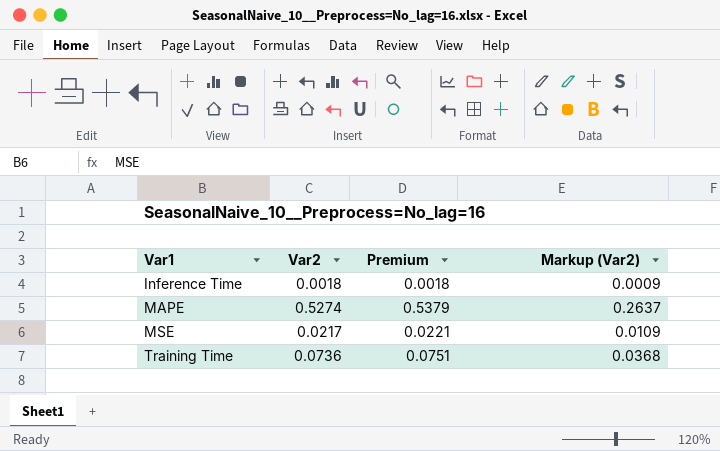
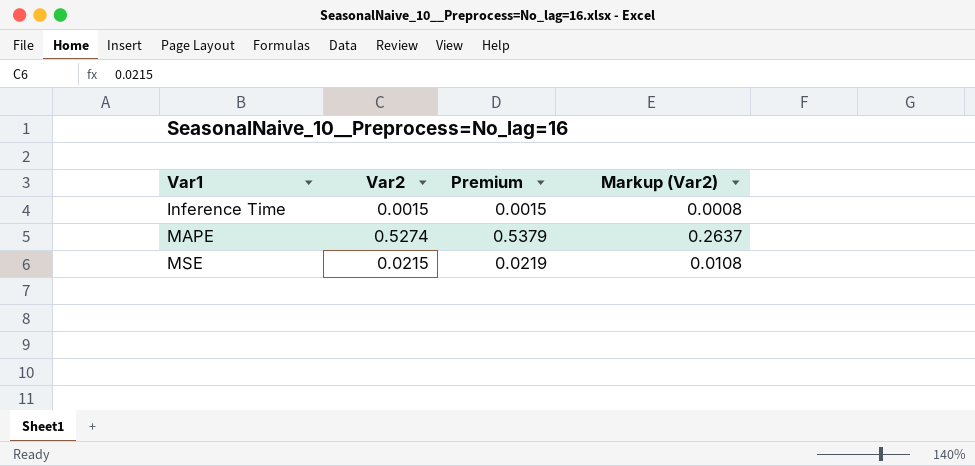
row Training Time: 0.0736 | 0.0751 | 0.0368 -> none
Inference Time | Var2: 0.0018 -> 0.0015
Inference Time | Premium: 0.0018 -> 0.0015
Inference Time | Markup (Var2): 0.0009 -> 0.0008
MSE | Var2: 0.0217 -> 0.0215
MSE | Premium: 0.0221 -> 0.0219
MSE | Markup (Var2): 0.0109 -> 0.0108

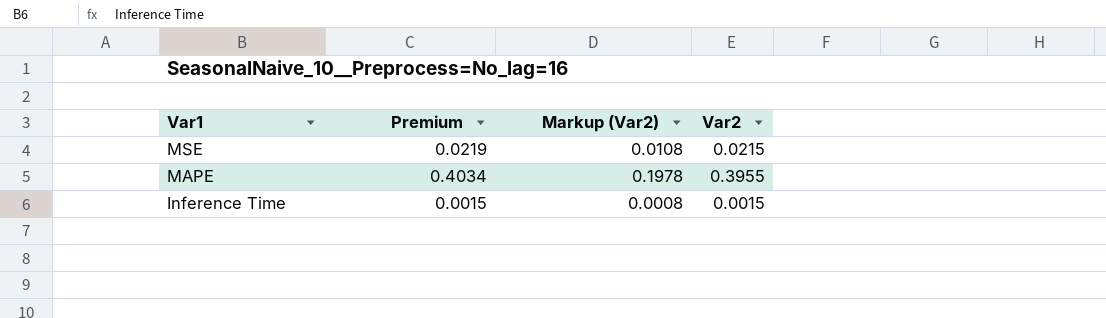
row order: Var1 ascending -> Var1 descending
column Var2 | position: 2 -> 4
MAPE | Premium: 0.5379 -> 0.4034
MAPE | Markup (Var2): 0.2637 -> 0.1978
MAPE | Var2: 0.5274 -> 0.3955

